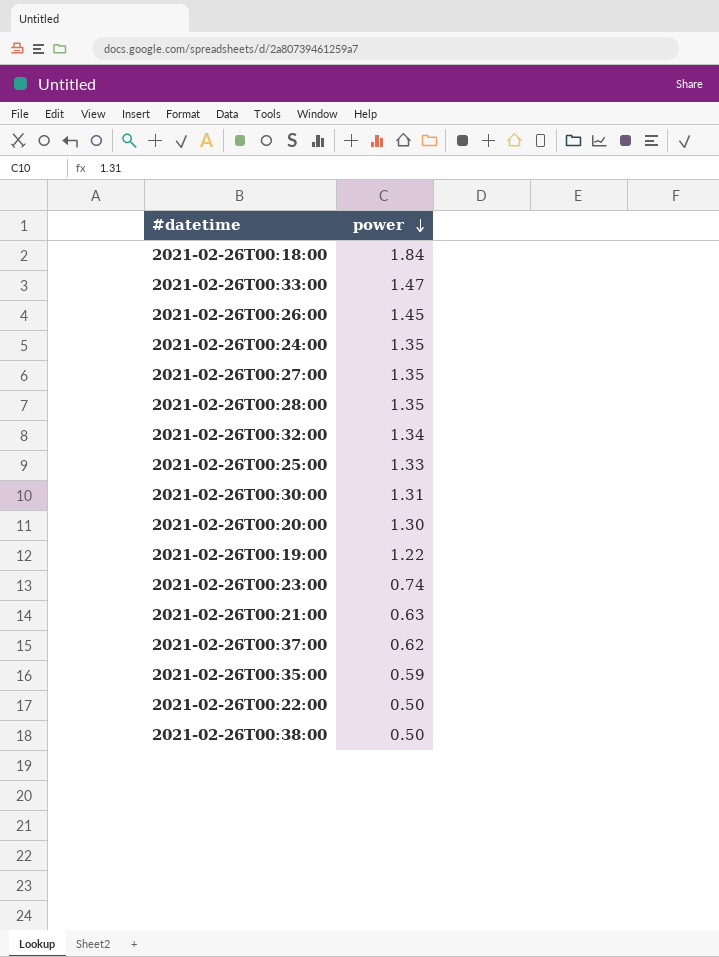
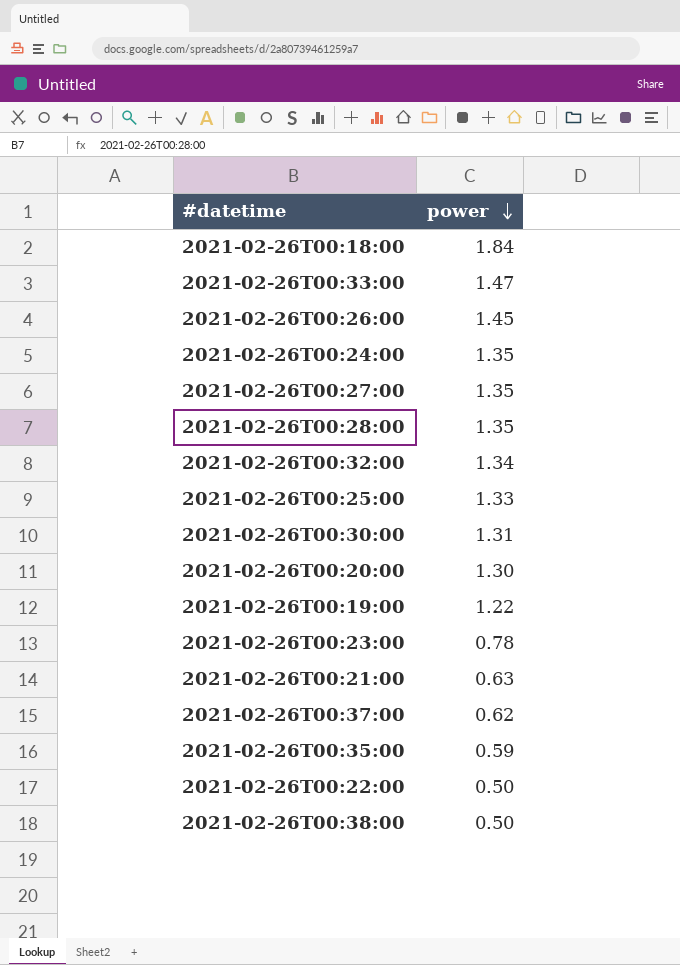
2021-02-26T00:23:00 | power: 0.74 -> 0.78

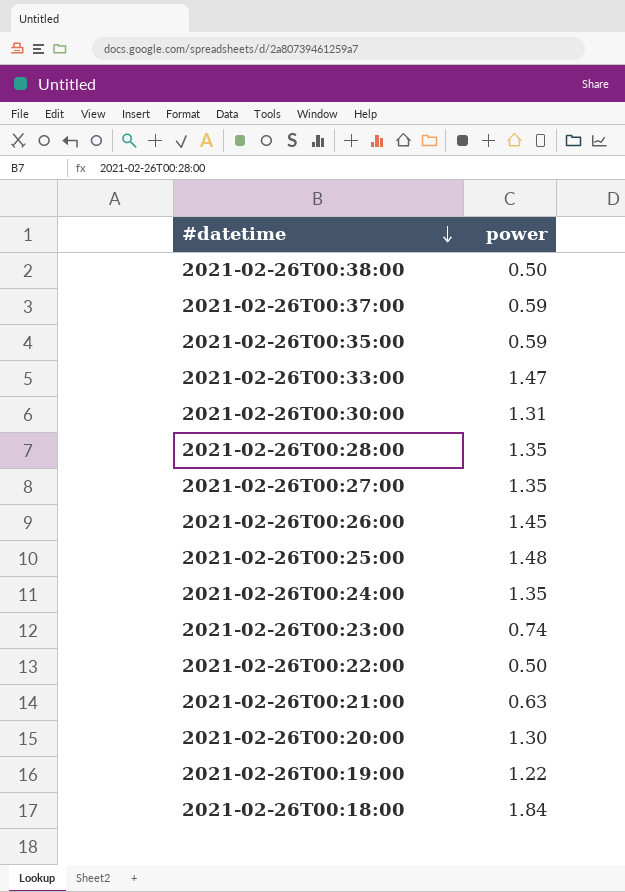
row order: power descending -> #datetime descending
row 2021-02-26T00:32:00: 1.34 -> none
2021-02-26T00:37:00 | power: 0.62 -> 0.59
2021-02-26T00:25:00 | power: 1.33 -> 1.48
2021-02-26T00:23:00 | power: 0.78 -> 0.74

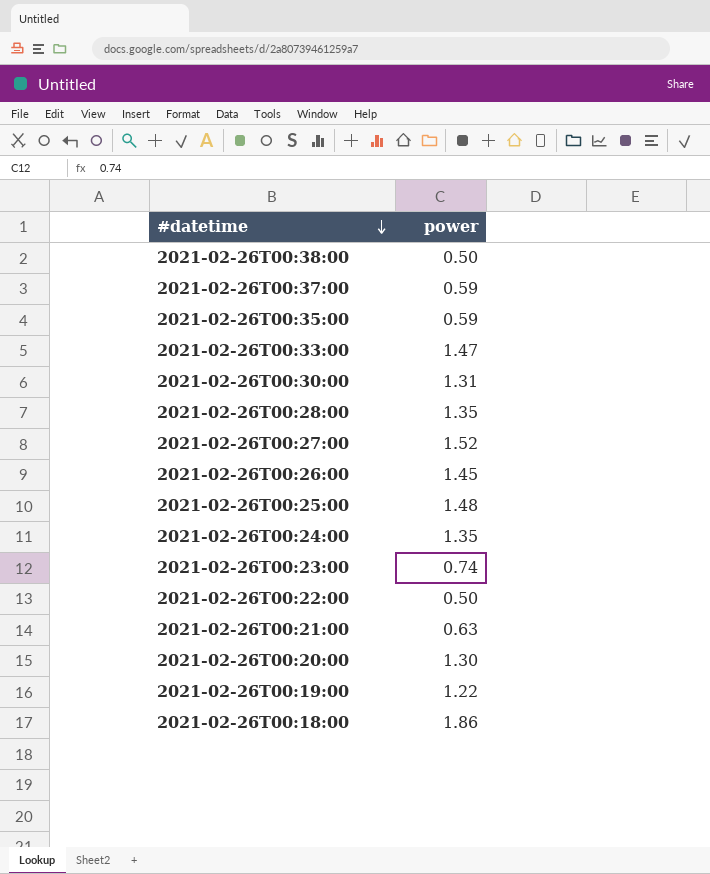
2021-02-26T00:27:00 | power: 1.35 -> 1.52
2021-02-26T00:18:00 | power: 1.84 -> 1.86

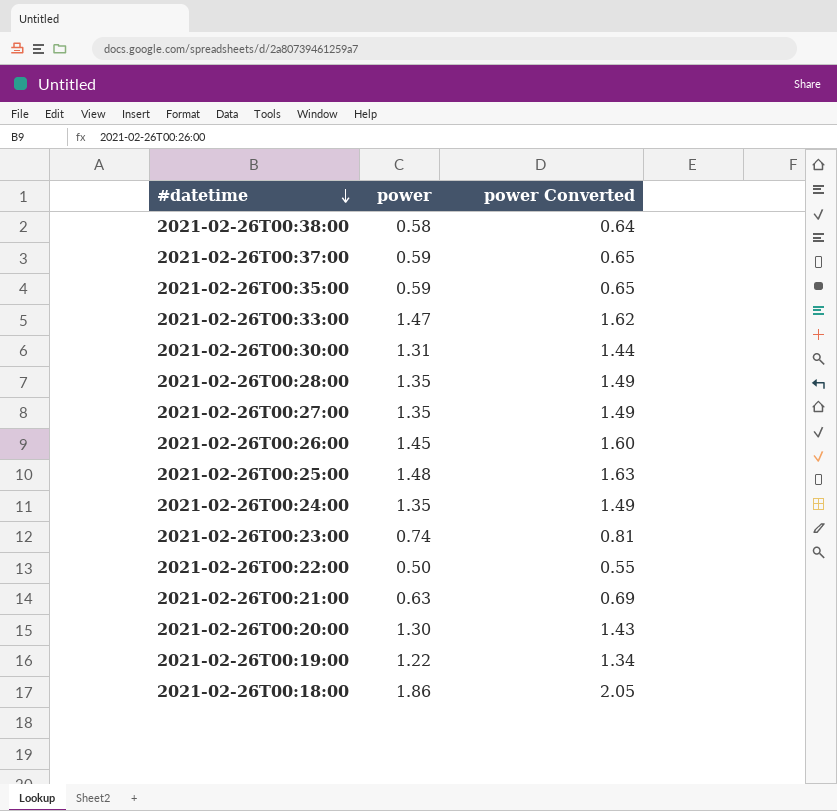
column power Converted | formula: none -> [power] * 1.1
2021-02-26T00:38:00 | power: 0.50 -> 0.58
2021-02-26T00:27:00 | power: 1.52 -> 1.35

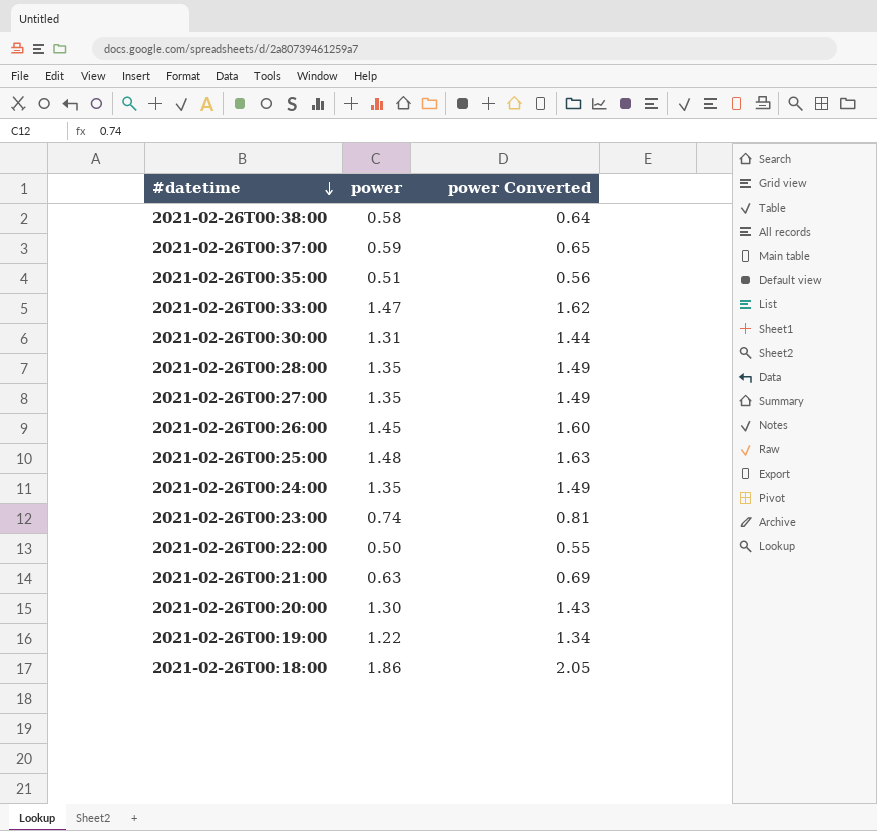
2021-02-26T00:35:00 | power: 0.59 -> 0.51
2021-02-26T00:35:00 | power Converted: 0.65 -> 0.56

